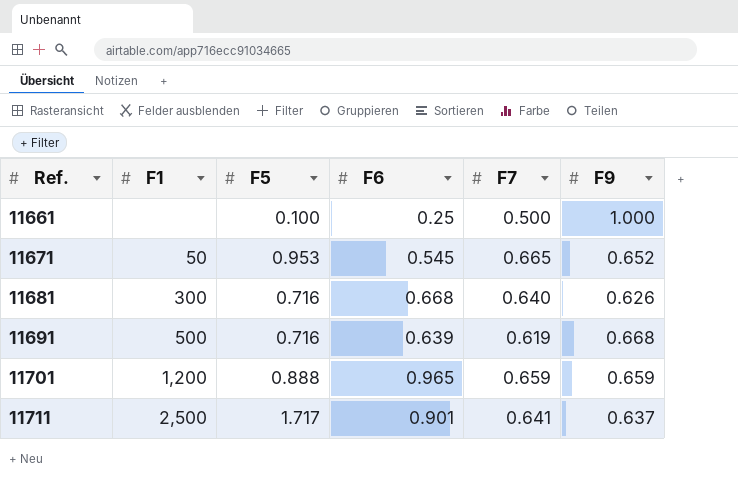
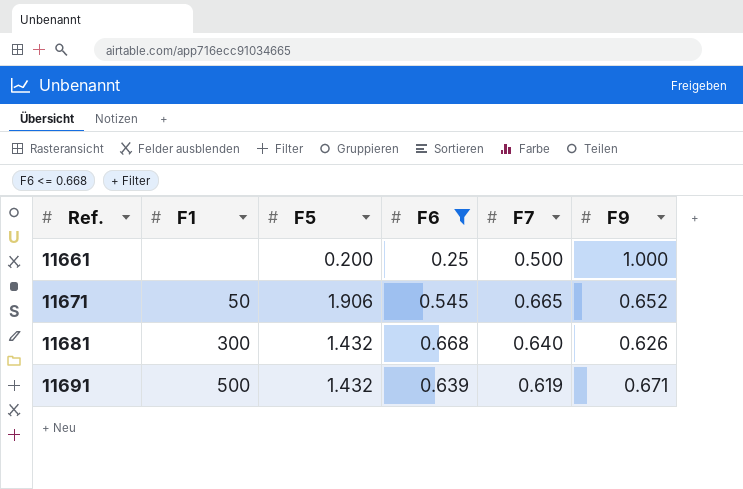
filter: none -> F6 <= 0.668
11661 | F5: 0.100 -> 0.200
11671 | F5: 0.953 -> 1.906
11681 | F5: 0.716 -> 1.432
11691 | F5: 0.716 -> 1.432
11691 | F9: 0.668 -> 0.671

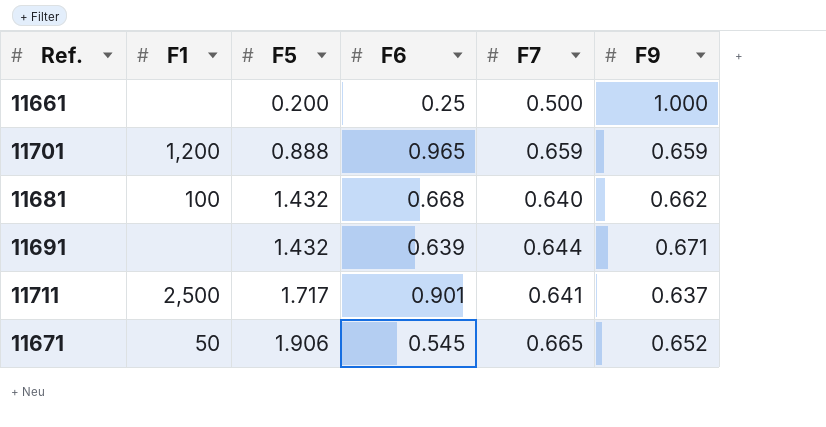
filter: F6 <= 0.668 -> none
row order: Ref. ascending -> F5 ascending
11681 | F1: 300 -> 100
11681 | F9: 0.626 -> 0.662
11691 | F1: 500 -> none
11691 | F7: 0.619 -> 0.644

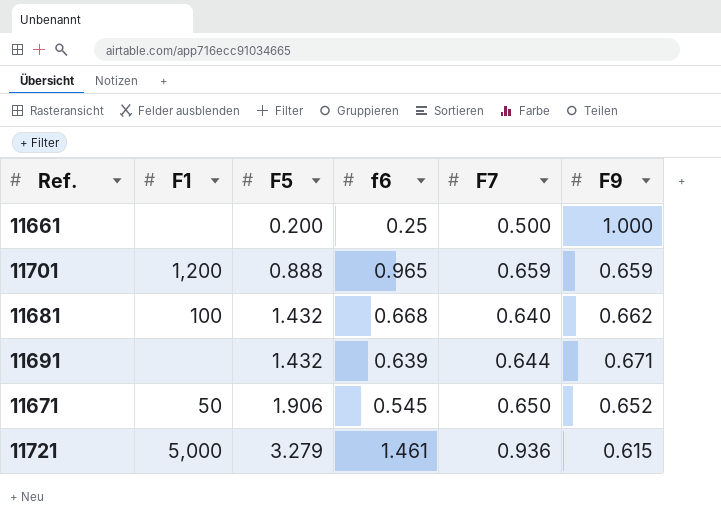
column name: F6 -> f6
row 11711: 2,500 | 1.717 | 0.901 | 0.641 | 0.637 -> none
11671 | F7: 0.665 -> 0.650
row 11721: none -> 5,000 | 3.279 | 1.461 | 0.936 | 0.615

